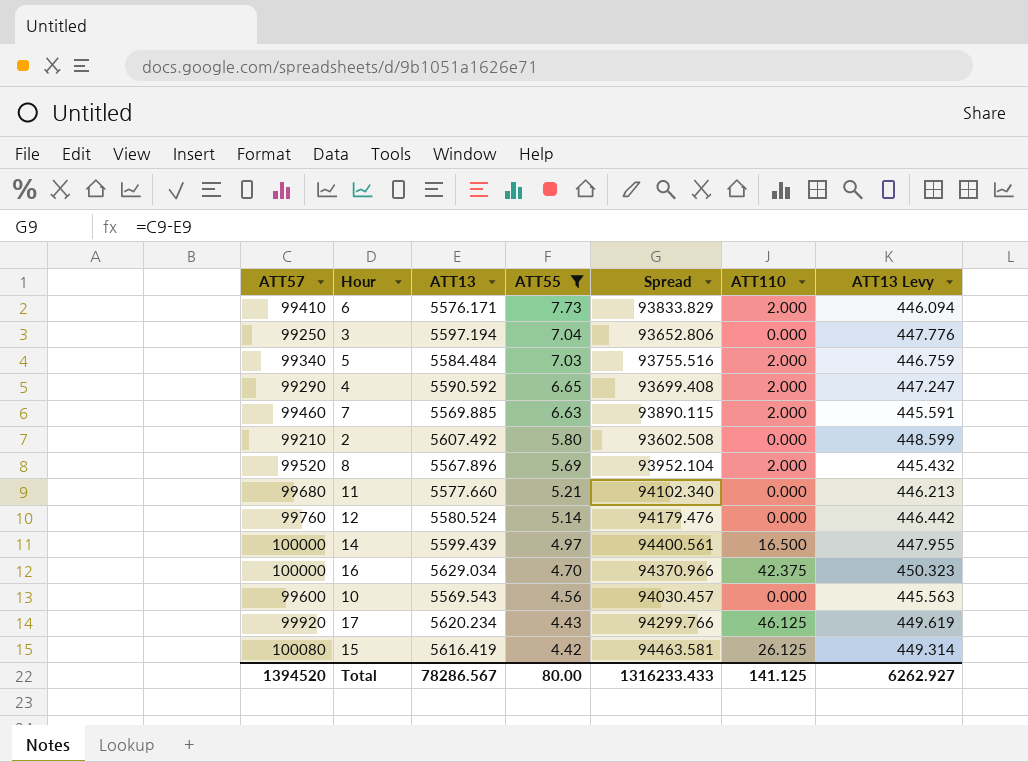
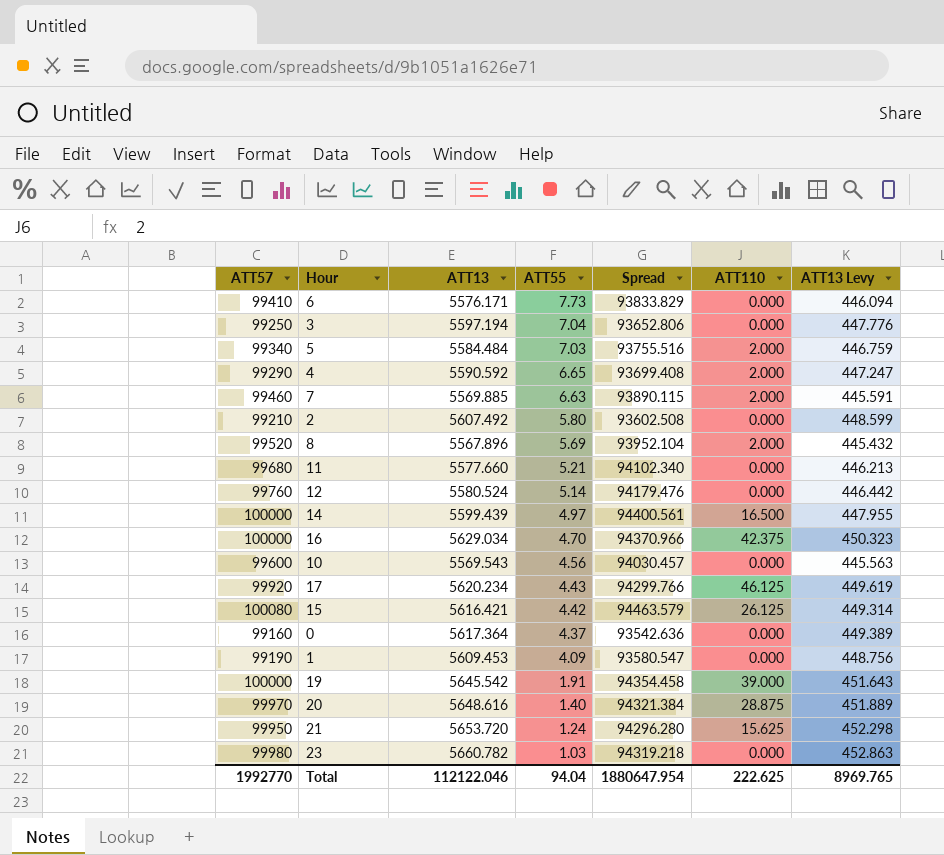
filter: ATT55 >= 4.42 -> none
6 | ATT110: 2.000 -> 0.000
15 | ATT13: 5616.419 -> 5616.421
15 | Spread: 94463.581 -> 94463.579
Total | ATT57: 1394520 -> 1992770
Total | ATT13: 78286.567 -> 112122.046
Total | ATT55: 80.00 -> 94.04
Total | Spread: 1316233.433 -> 1880647.954
Total | ATT110: 141.125 -> 222.625
Total | ATT13 Levy: 6262.927 -> 8969.765

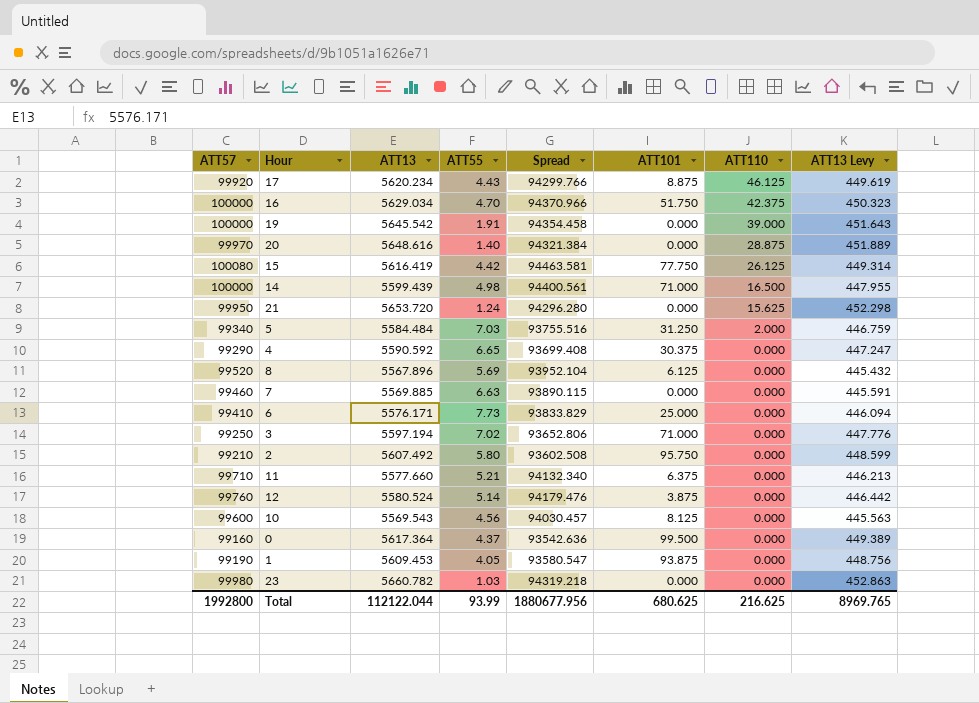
row order: ATT55 descending -> ATT110 descending
column ATT101 | position: none -> 6
15 | ATT13: 5616.421 -> 5616.419
15 | Spread: 94463.579 -> 94463.581
14 | ATT55: 4.97 -> 4.98
4 | ATT110: 2.000 -> 0.000
8 | ATT110: 2.000 -> 0.000
7 | ATT110: 2.000 -> 0.000
3 | ATT55: 7.04 -> 7.02
11 | ATT57: 99680 -> 99710
11 | Spread: 94102.340 -> 94132.340
1 | ATT55: 4.09 -> 4.05
Total | ATT57: 1992770 -> 1992800
Total | ATT13: 112122.046 -> 112122.044
Total | ATT55: 94.04 -> 93.99
Total | Spread: 1880647.954 -> 1880677.956
Total | ATT110: 222.625 -> 216.625

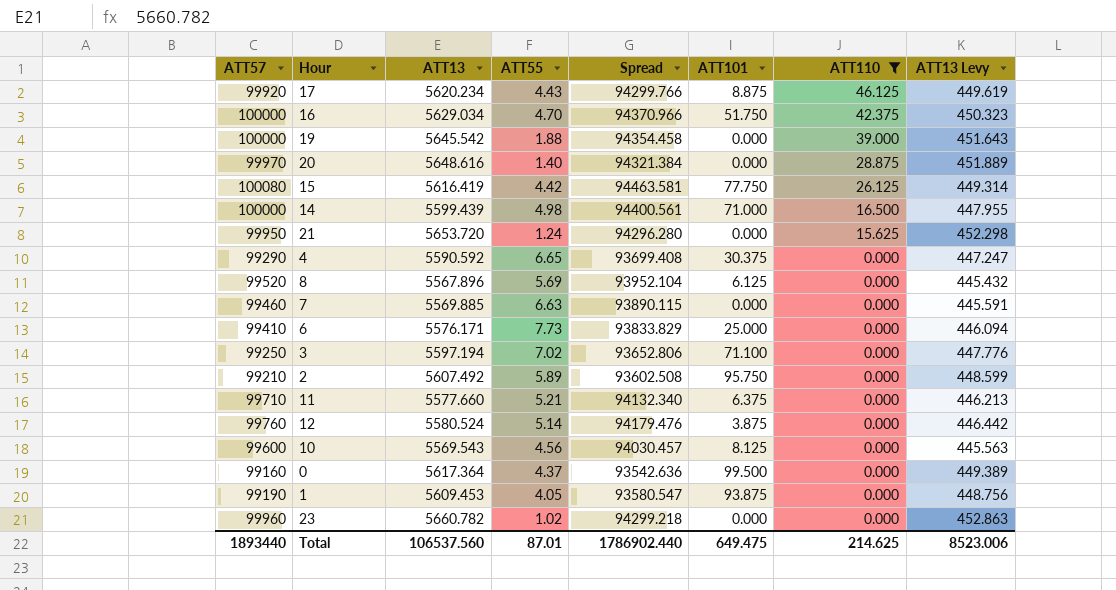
filter: none -> ATT110 != 2.000
19 | ATT55: 1.91 -> 1.88
3 | ATT101: 71.000 -> 71.100
2 | ATT55: 5.80 -> 5.89
23 | ATT57: 99980 -> 99960
23 | ATT55: 1.03 -> 1.02
23 | Spread: 94319.218 -> 94299.218
Total | ATT57: 1992800 -> 1893440
Total | ATT13: 112122.044 -> 106537.560
Total | ATT55: 93.99 -> 87.01
Total | Spread: 1880677.956 -> 1786902.440
Total | ATT101: 680.625 -> 649.475
Total | ATT110: 216.625 -> 214.625
Total | ATT13 Levy: 8969.765 -> 8523.006

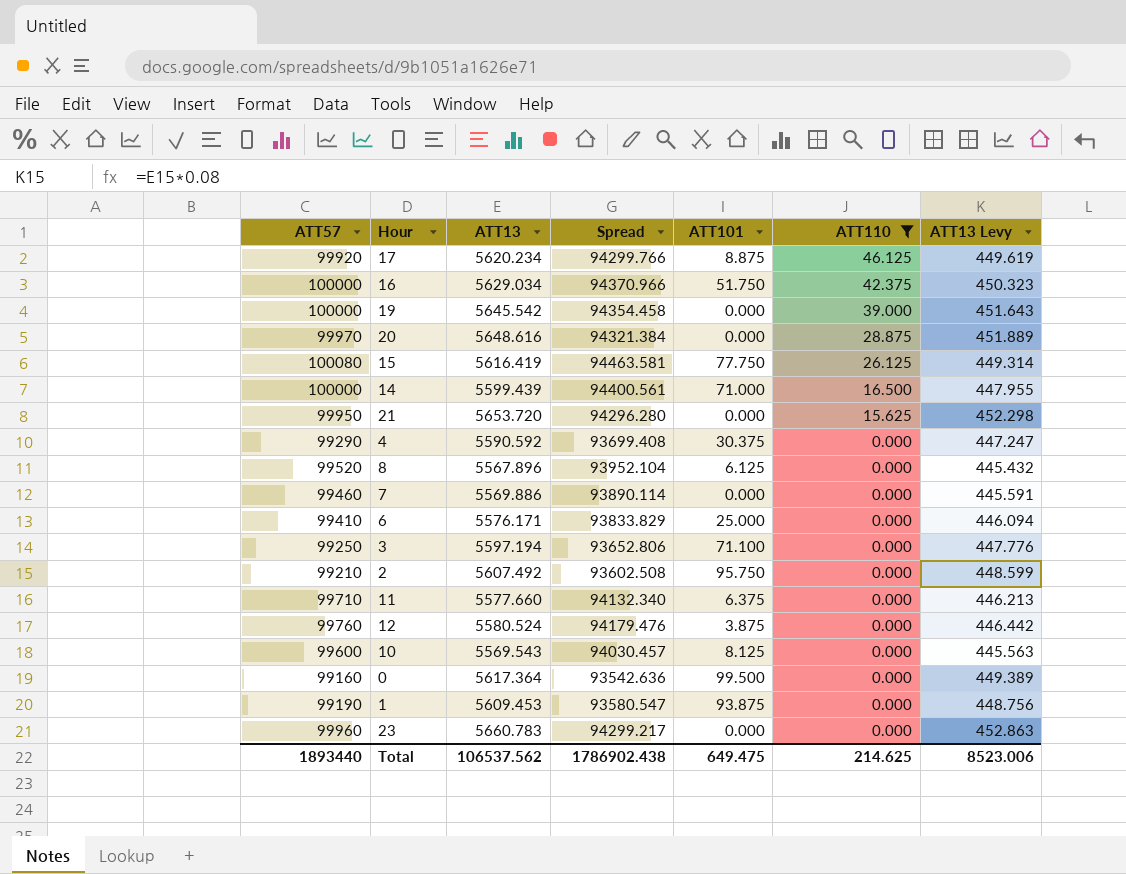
column ATT55 | position: 4 -> none
7 | ATT13: 5569.885 -> 5569.886
7 | Spread: 93890.115 -> 93890.114
23 | ATT13: 5660.782 -> 5660.783
23 | Spread: 94299.218 -> 94299.217
Total | ATT13: 106537.560 -> 106537.562
Total | Spread: 1786902.440 -> 1786902.438

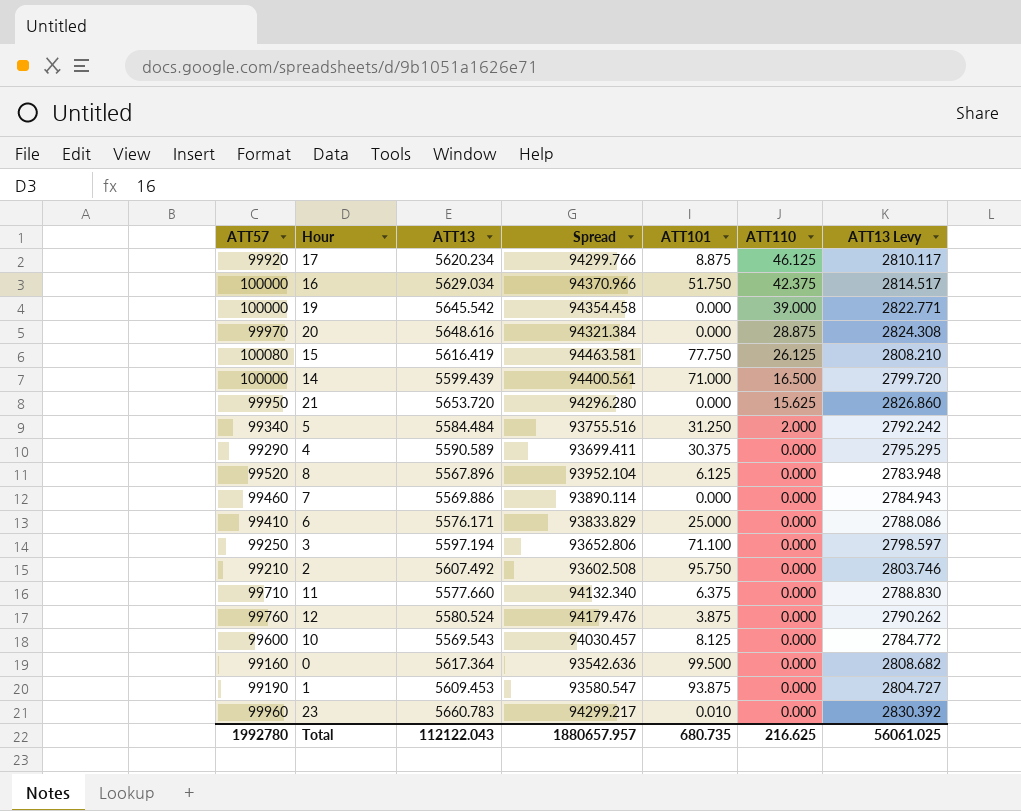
filter: ATT110 != 2.000 -> none
column ATT13 Levy | formula: [ATT13] * 0.08 -> [ATT13] * 0.5
4 | ATT13: 5590.592 -> 5590.589
4 | Spread: 93699.408 -> 93699.411
23 | ATT101: 0.000 -> 0.010
Total | ATT57: 1893440 -> 1992780
Total | ATT13: 106537.562 -> 112122.043
Total | Spread: 1786902.438 -> 1880657.957
Total | ATT101: 649.475 -> 680.735
Total | ATT110: 214.625 -> 216.625
Total | ATT13 Levy: 8523.006 -> 56061.025

